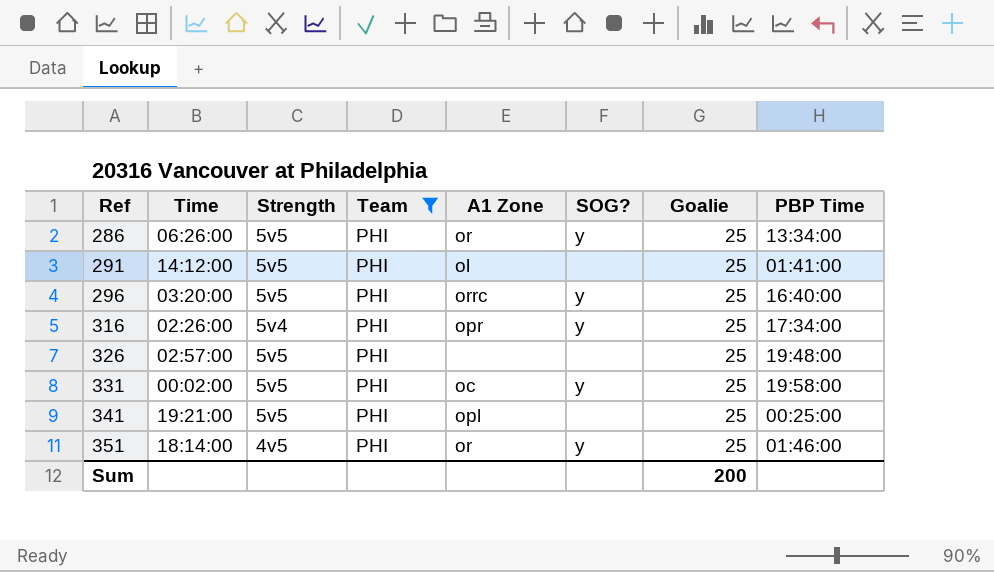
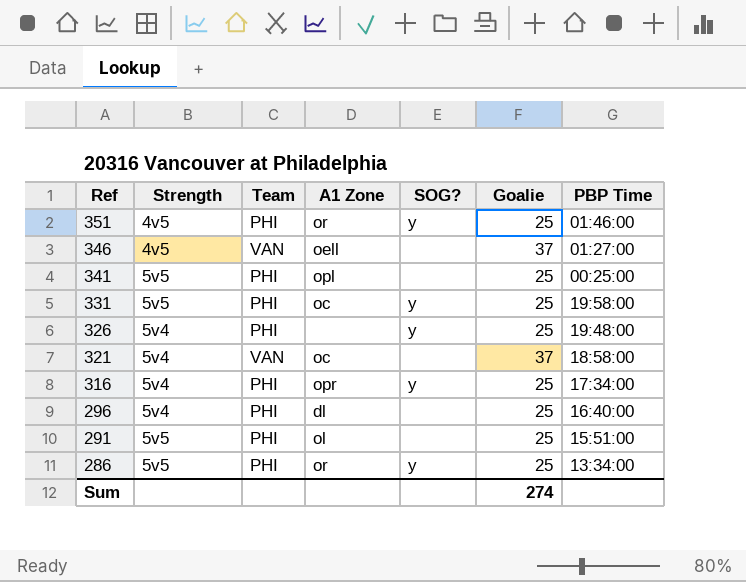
filter: Team = PHI -> none
row order: Ref ascending -> Ref descending
column Time | position: 2 -> none
326 | Strength: 5v5 -> 5v4
326 | SOG?: none -> y
296 | Strength: 5v5 -> 5v4
296 | A1 Zone: orrc -> dl
296 | SOG?: y -> none
291 | PBP Time: 01:41:00 -> 15:51:00
Sum | Goalie: 200 -> 274

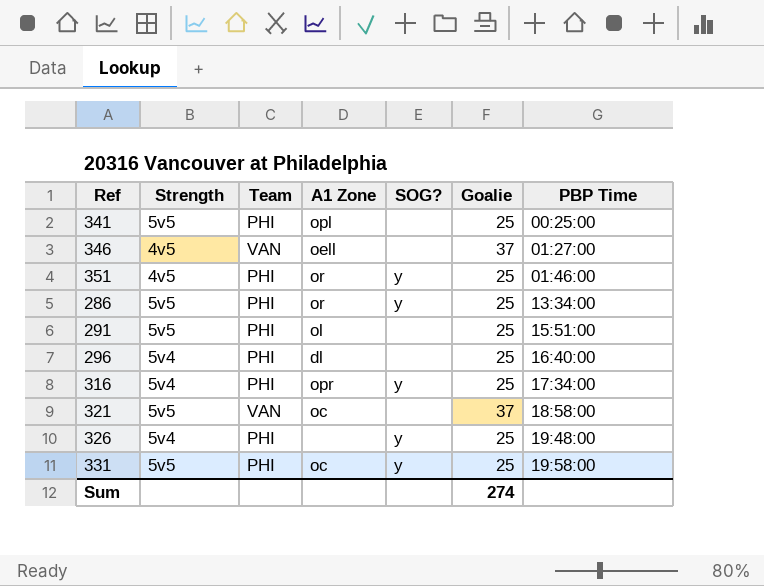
row order: Ref descending -> PBP Time ascending
321 | Strength: 5v4 -> 5v5

